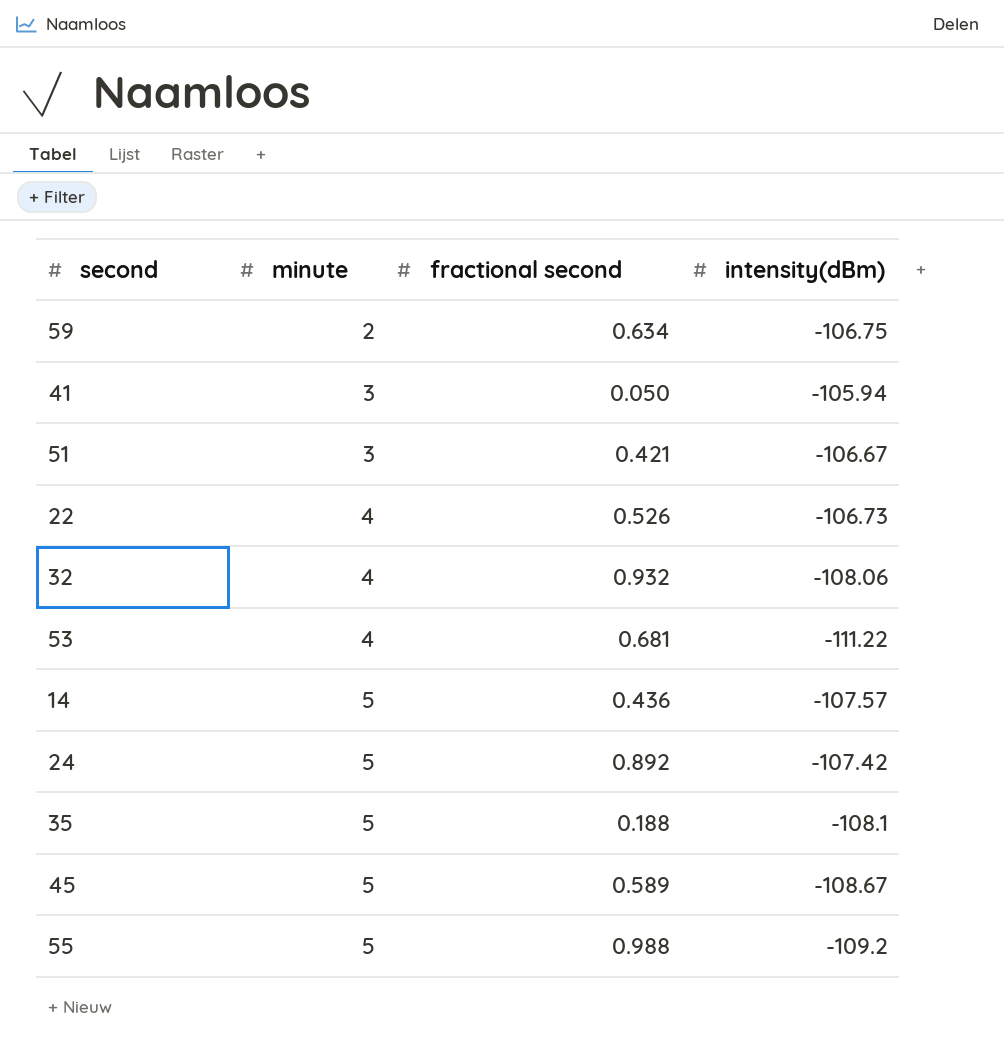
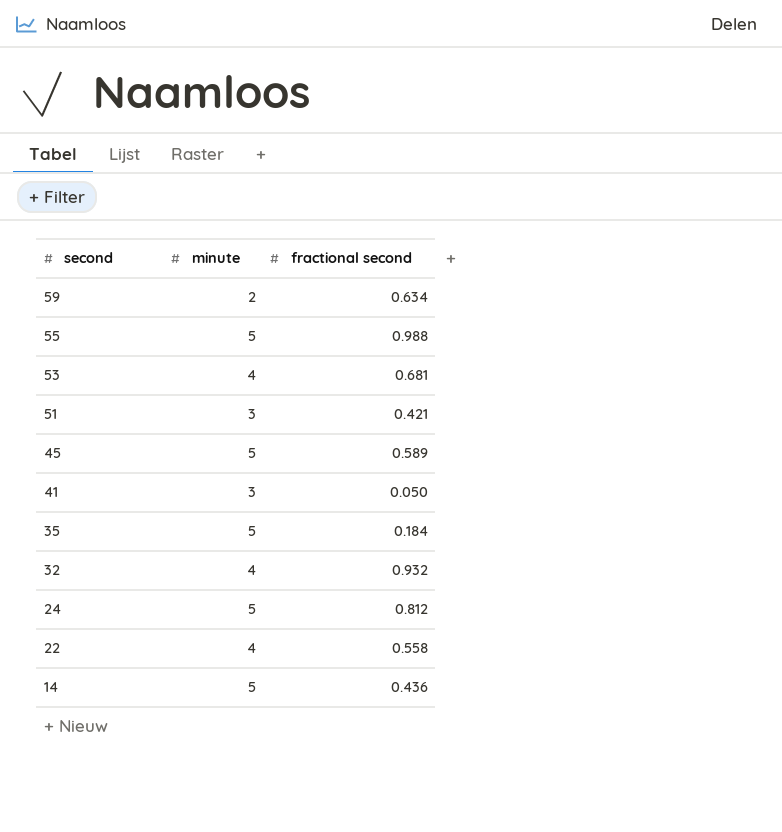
row order: minute ascending -> second descending
column intensity(dBm) | position: 4 -> none
35 | fractional second: 0.188 -> 0.184
24 | fractional second: 0.892 -> 0.812
22 | fractional second: 0.526 -> 0.558

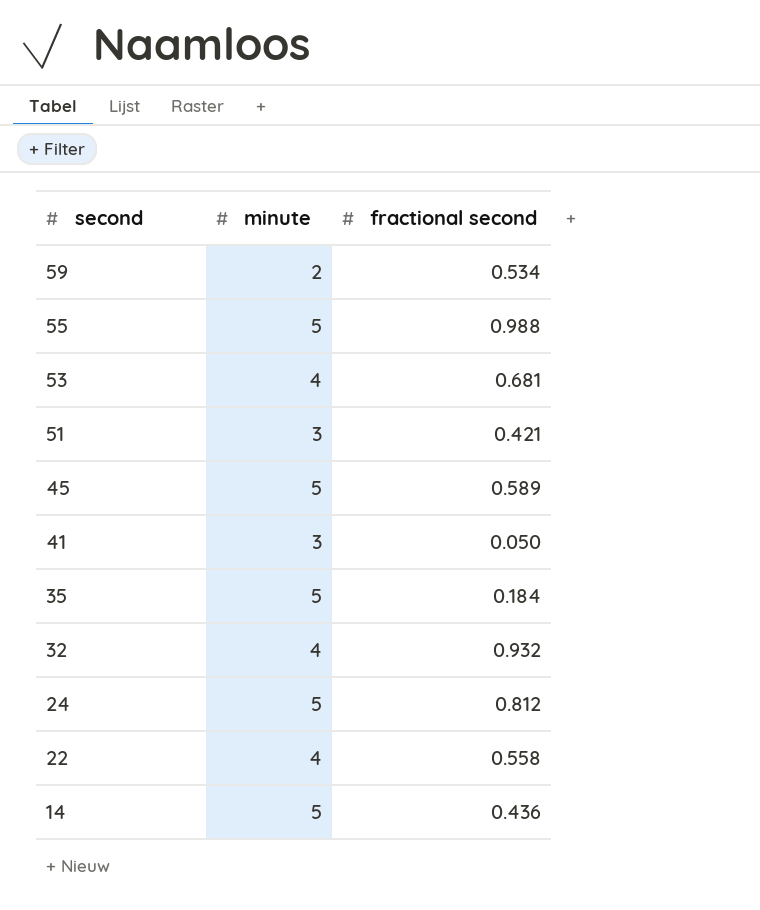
59 | fractional second: 0.634 -> 0.534

